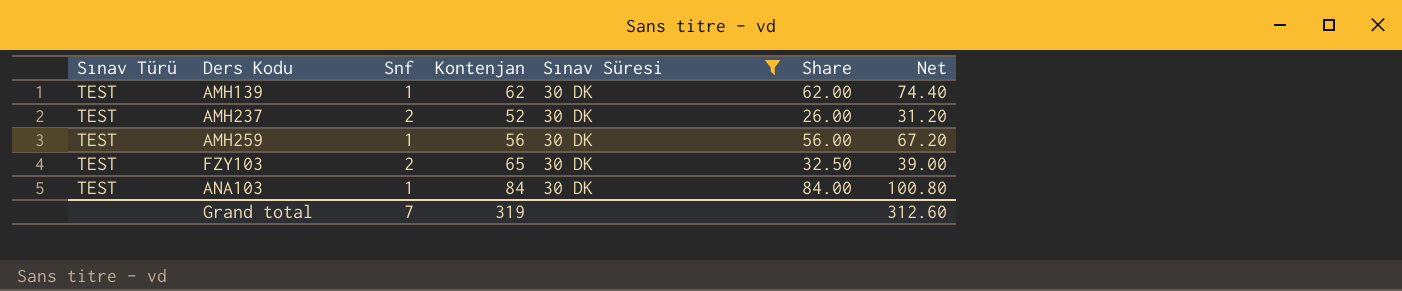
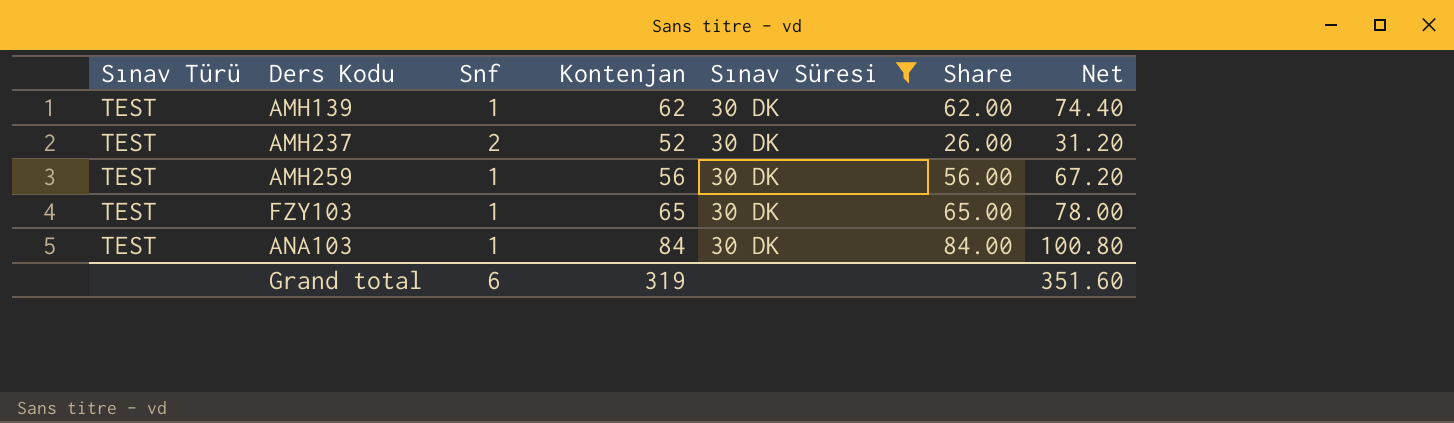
FZY103 | Snf: 2 -> 1
FZY103 | Share: 32.50 -> 65.00
FZY103 | Net: 39.00 -> 78.00
Grand total | Snf: 7 -> 6
Grand total | Net: 312.60 -> 351.60

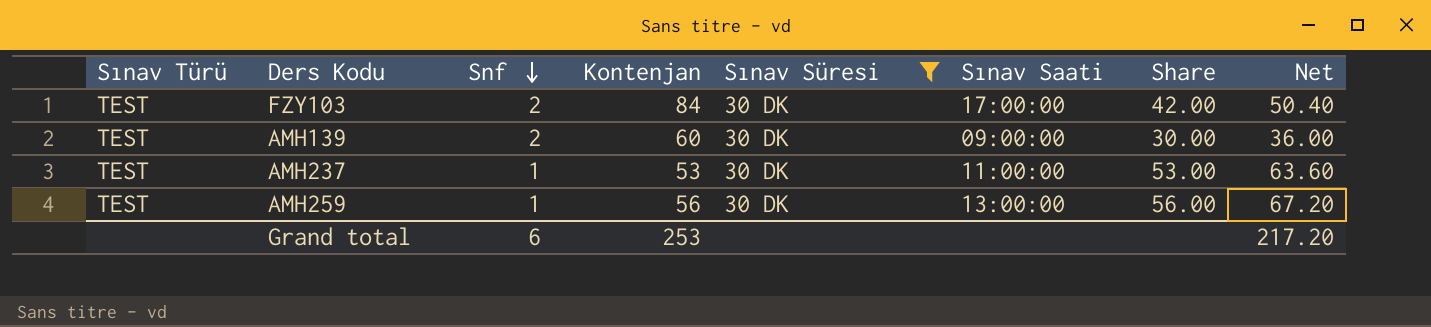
row order: none -> Snf descending
column Sınav Saati | position: none -> 6
row ANA103: TEST | 1 | 84 | 30 DK | 84.00 | 100.80 -> none
FZY103 | Snf: 1 -> 2
FZY103 | Kontenjan: 65 -> 84
FZY103 | Share: 65.00 -> 42.00
FZY103 | Net: 78.00 -> 50.40
AMH139 | Snf: 1 -> 2
AMH139 | Kontenjan: 62 -> 60
AMH139 | Share: 62.00 -> 30.00
AMH139 | Net: 74.40 -> 36.00
AMH237 | Snf: 2 -> 1
AMH237 | Kontenjan: 52 -> 53
AMH237 | Share: 26.00 -> 53.00
AMH237 | Net: 31.20 -> 63.60
Grand total | Kontenjan: 319 -> 253
Grand total | Net: 351.60 -> 217.20

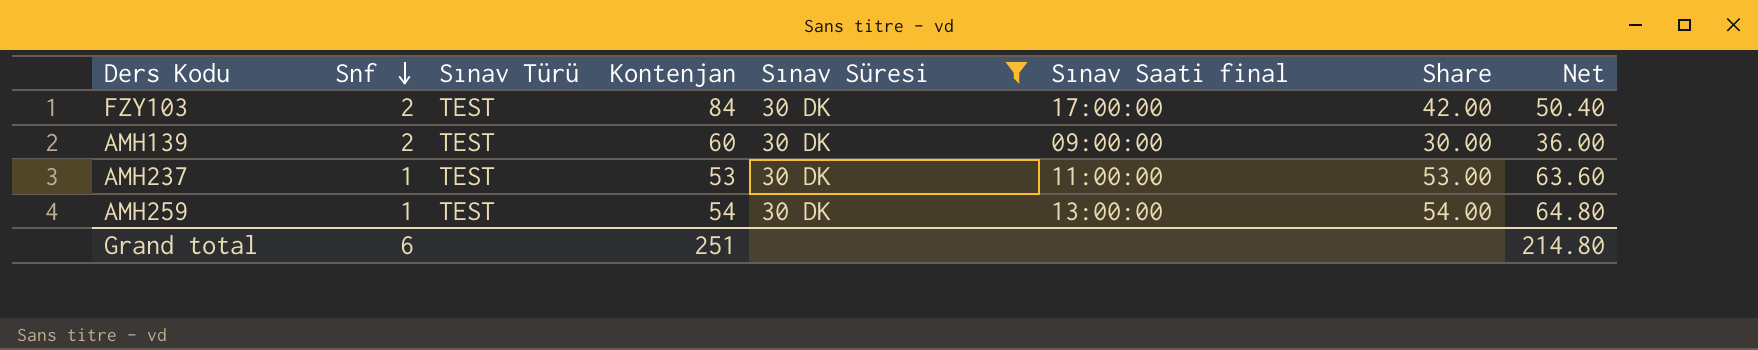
column Sınav Türü | position: 1 -> 3
column name: Sınav Saati -> Sınav Saati final
AMH259 | Kontenjan: 56 -> 54
AMH259 | Share: 56.00 -> 54.00
AMH259 | Net: 67.20 -> 64.80
Grand total | Kontenjan: 253 -> 251
Grand total | Net: 217.20 -> 214.80

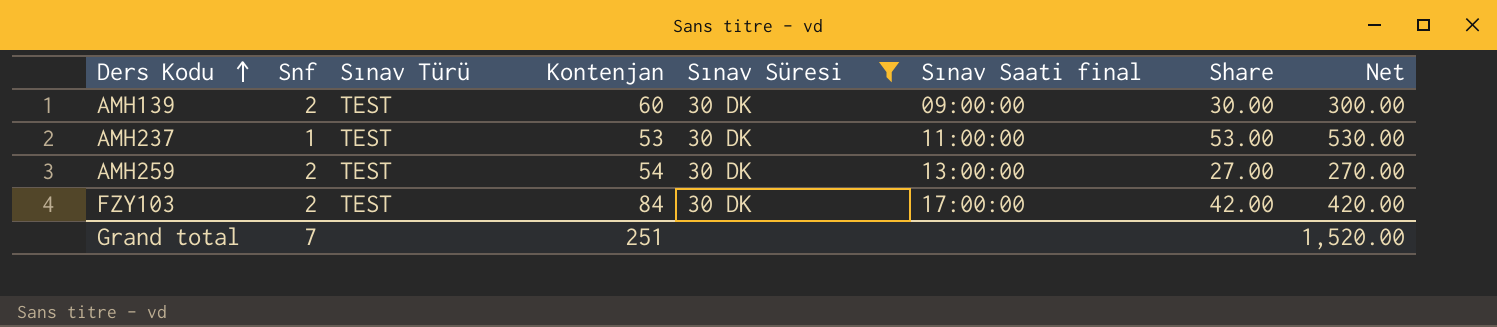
row order: Snf descending -> Ders Kodu ascending
column Net | formula: [Share] * 1.2 -> [Share] * 10
AMH259 | Snf: 1 -> 2
AMH259 | Share: 54.00 -> 27.00
Grand total | Snf: 6 -> 7
Grand total | Net: 214.80 -> 1,520.00

